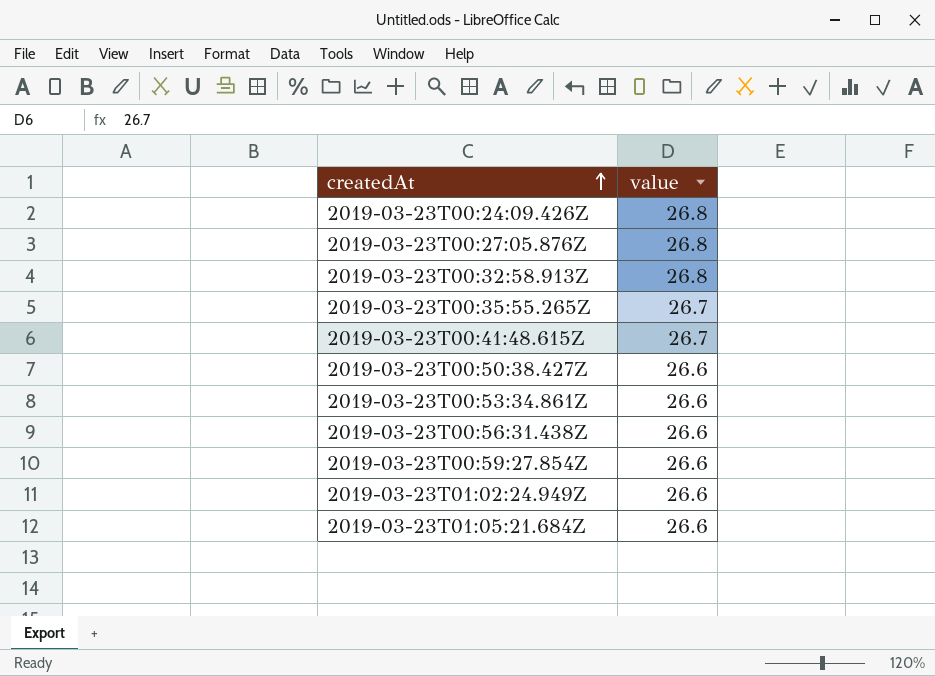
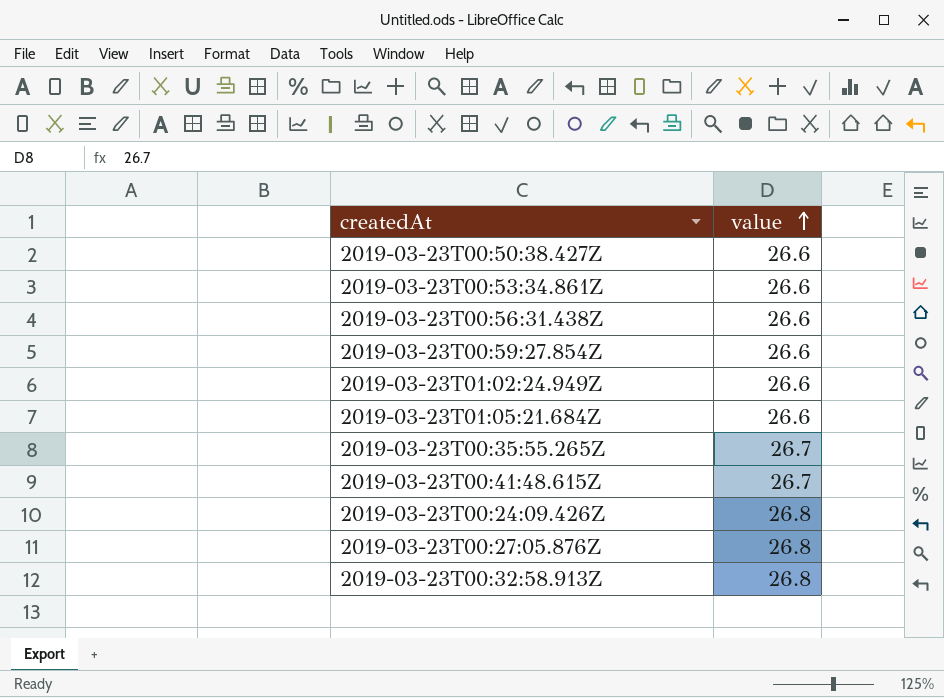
row order: createdAt ascending -> value ascending

